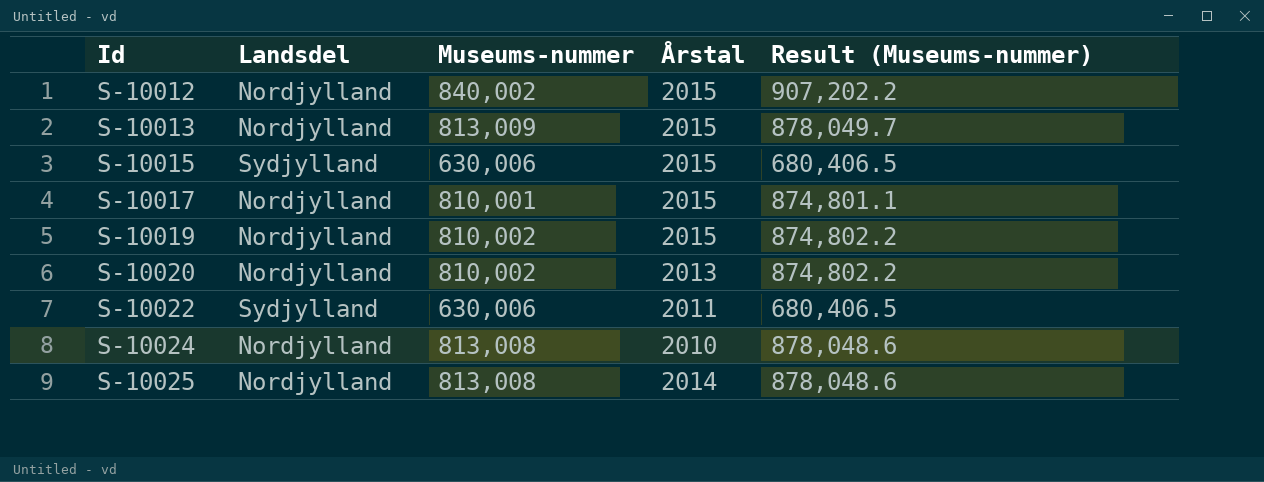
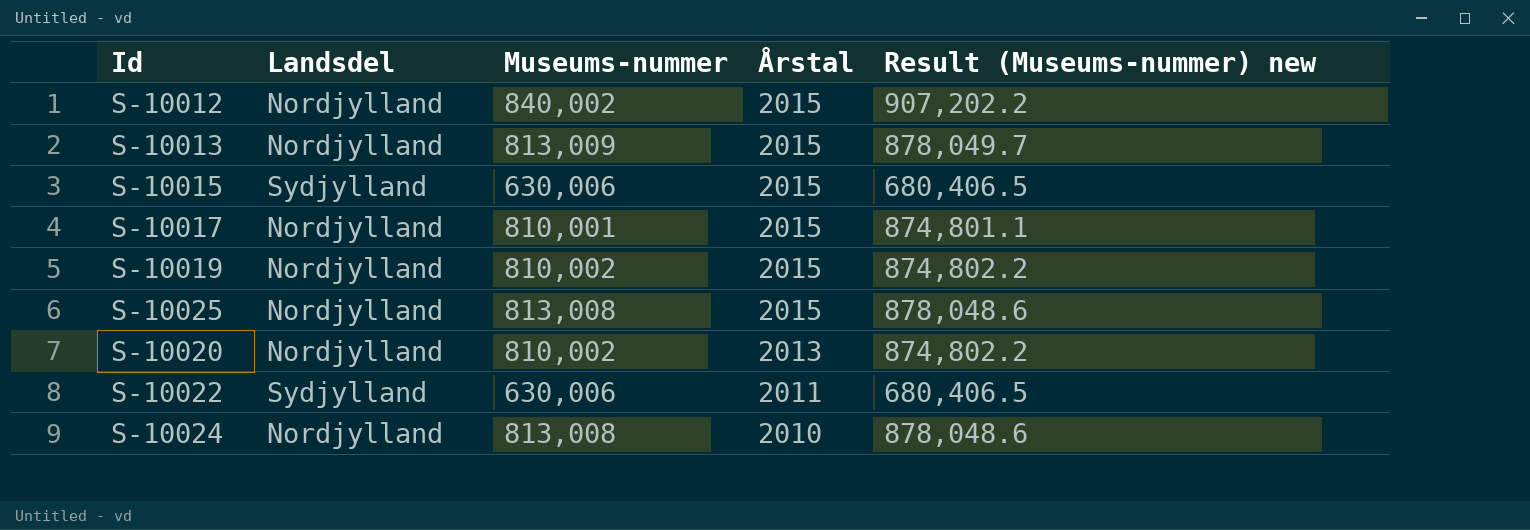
row order: Id ascending -> Årstal descending
column name: Result (Museums-nummer) -> Result (Museums-nummer) new
S-10025 | Årstal: 2014 -> 2015

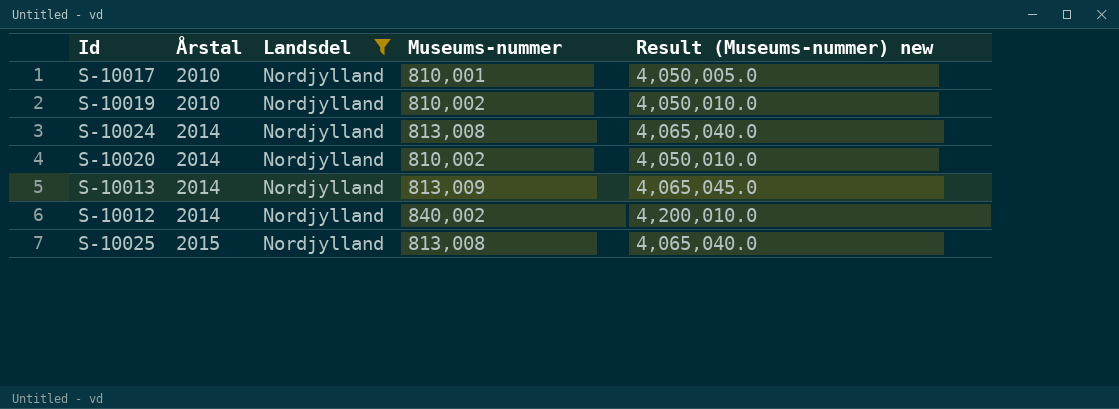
filter: none -> Landsdel = Nordjylland
row order: Årstal descending -> Årstal ascending
column Årstal | position: 4 -> 2
column Result (Museums-nummer) new | formula: [Museums-nummer] * 1.08 -> [Museums-nummer] * 5
S-10017 | Årstal: 2015 -> 2010
S-10019 | Årstal: 2015 -> 2010
S-10024 | Årstal: 2010 -> 2014
S-10020 | Årstal: 2013 -> 2014
S-10013 | Årstal: 2015 -> 2014
S-10012 | Årstal: 2015 -> 2014

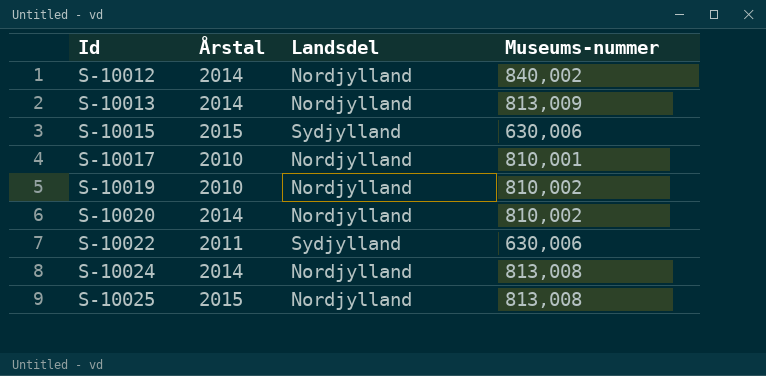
filter: Landsdel = Nordjylland -> none
row order: Årstal ascending -> Id ascending
column Result (Museums-nummer) new | formula: [Museums-nummer] * 5 -> none

